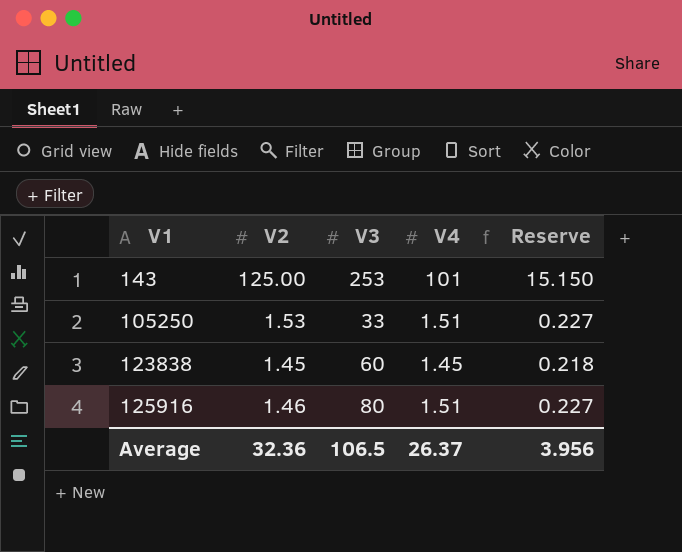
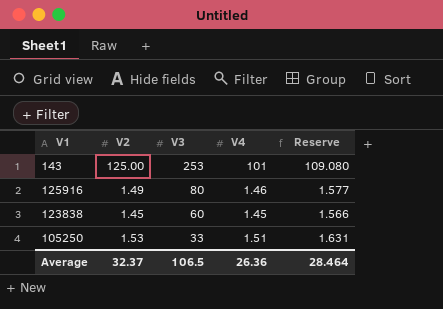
row order: V1 ascending -> V3 descending
column Reserve | formula: [V4] * 0.15 -> [V4] * 1.08
125916 | V2: 1.46 -> 1.49
125916 | V4: 1.51 -> 1.46
Average | V2: 32.36 -> 32.37
Average | V4: 26.37 -> 26.36
Average | Reserve: 3.956 -> 28.464

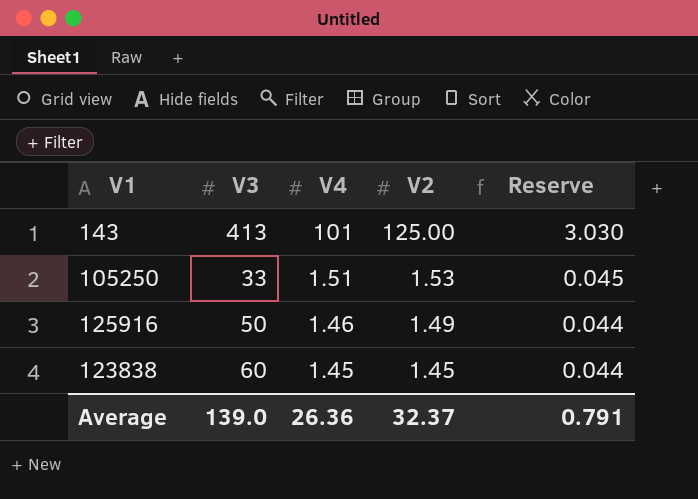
row order: V3 descending -> V4 descending
column V2 | position: 2 -> 4
column Reserve | formula: [V4] * 1.08 -> [V4] * 0.03
143 | V3: 253 -> 413
125916 | V3: 80 -> 50
Average | V3: 106.5 -> 139.0
Average | Reserve: 28.464 -> 0.791

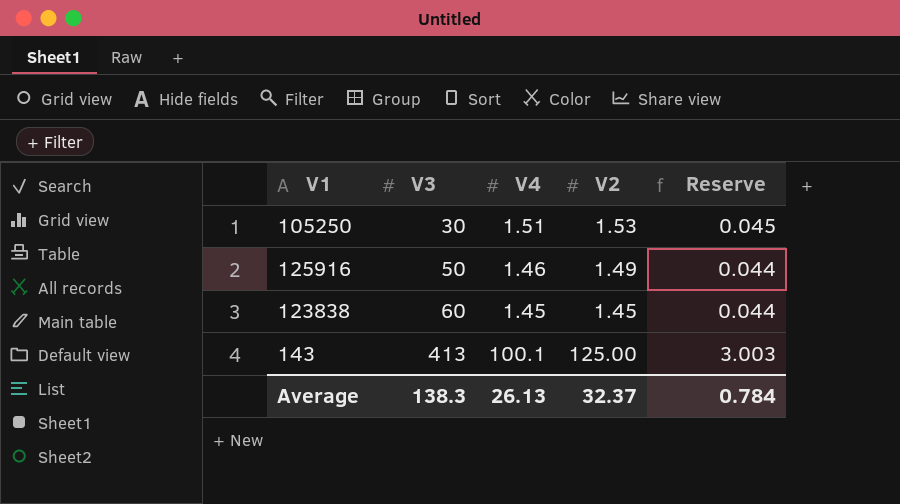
row order: V4 descending -> V3 ascending
105250 | V3: 33 -> 30
143 | V4: 101 -> 100.1
143 | Reserve: 3.030 -> 3.003
Average | V3: 139.0 -> 138.3
Average | V4: 26.36 -> 26.13
Average | Reserve: 0.791 -> 0.784

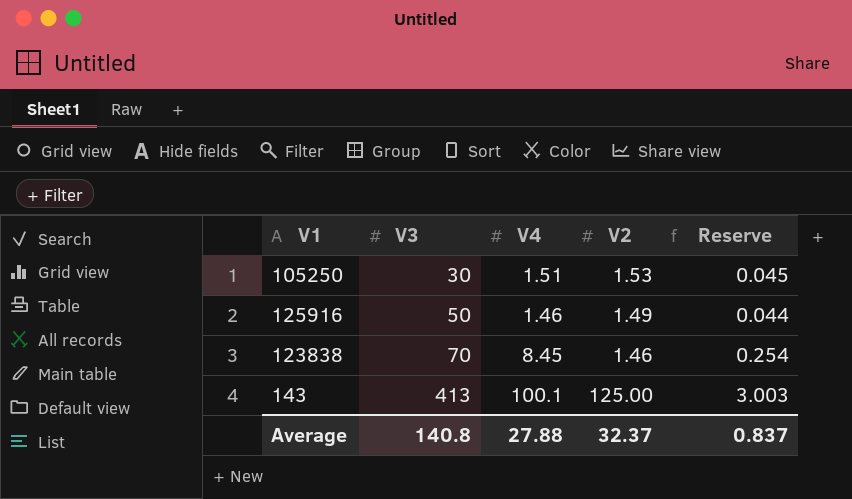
123838 | V3: 60 -> 70
123838 | V4: 1.45 -> 8.45
123838 | V2: 1.45 -> 1.46
123838 | Reserve: 0.044 -> 0.254
Average | V3: 138.3 -> 140.8
Average | V4: 26.13 -> 27.88
Average | Reserve: 0.784 -> 0.837

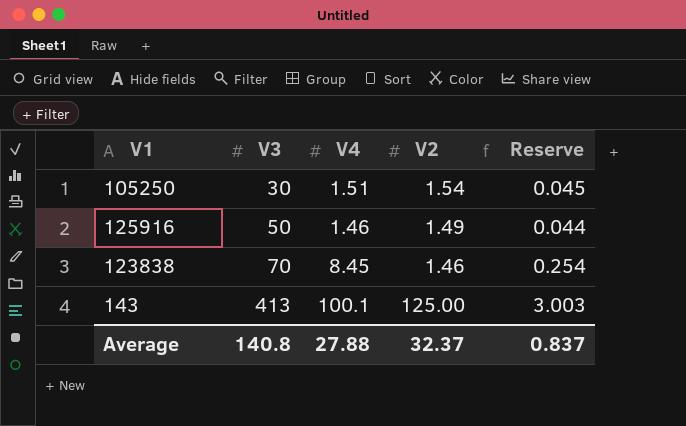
105250 | V2: 1.53 -> 1.54

